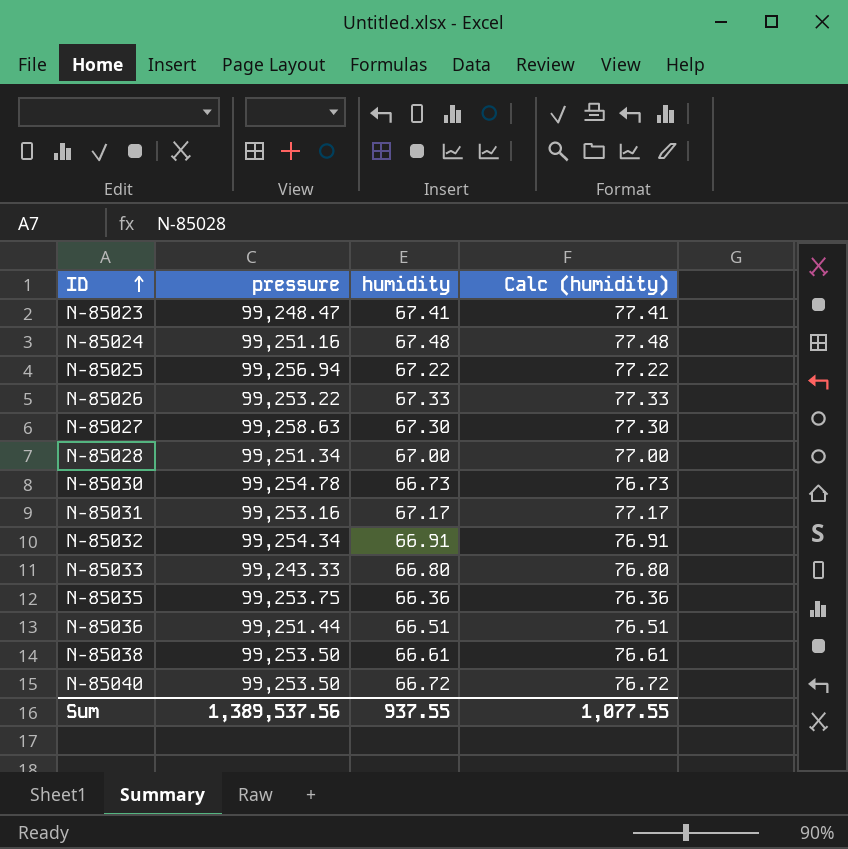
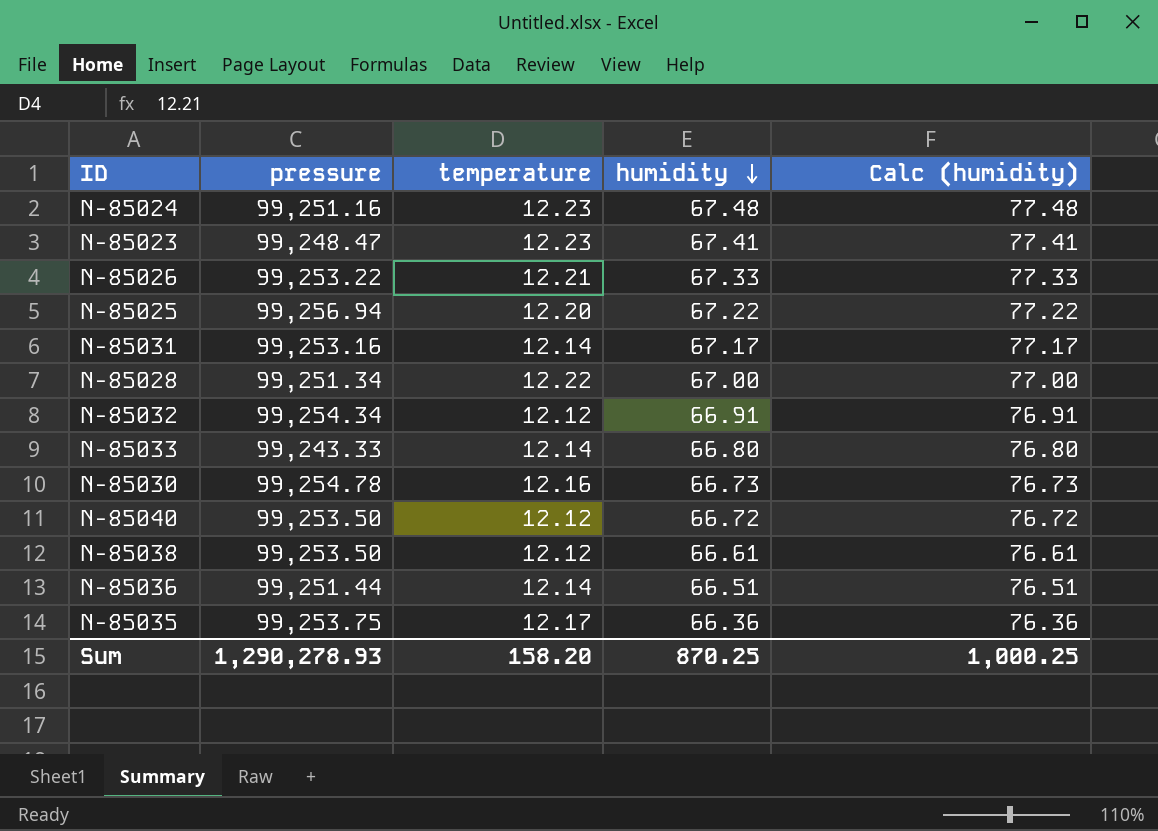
row order: ID ascending -> humidity descending
column temperature | position: none -> 3
row N-85027: 99,258.63 | 67.30 | 77.30 -> none
Sum | pressure: 1,389,537.56 -> 1,290,278.93
Sum | humidity: 937.55 -> 870.25
Sum | Calc (humidity): 1,077.55 -> 1,000.25

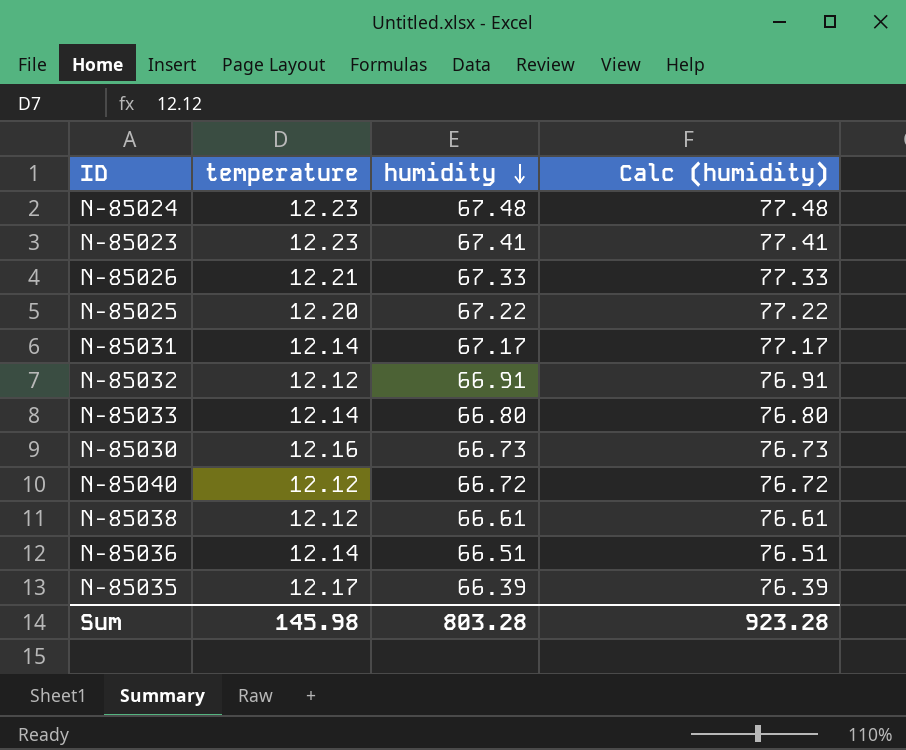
column pressure | position: 2 -> none
row N-85028: 99,251.34 | 12.22 | 67.00 | 77.00 -> none
N-85035 | humidity: 66.36 -> 66.39
N-85035 | Calc (humidity): 76.36 -> 76.39
Sum | temperature: 158.20 -> 145.98
Sum | humidity: 870.25 -> 803.28
Sum | Calc (humidity): 1,000.25 -> 923.28

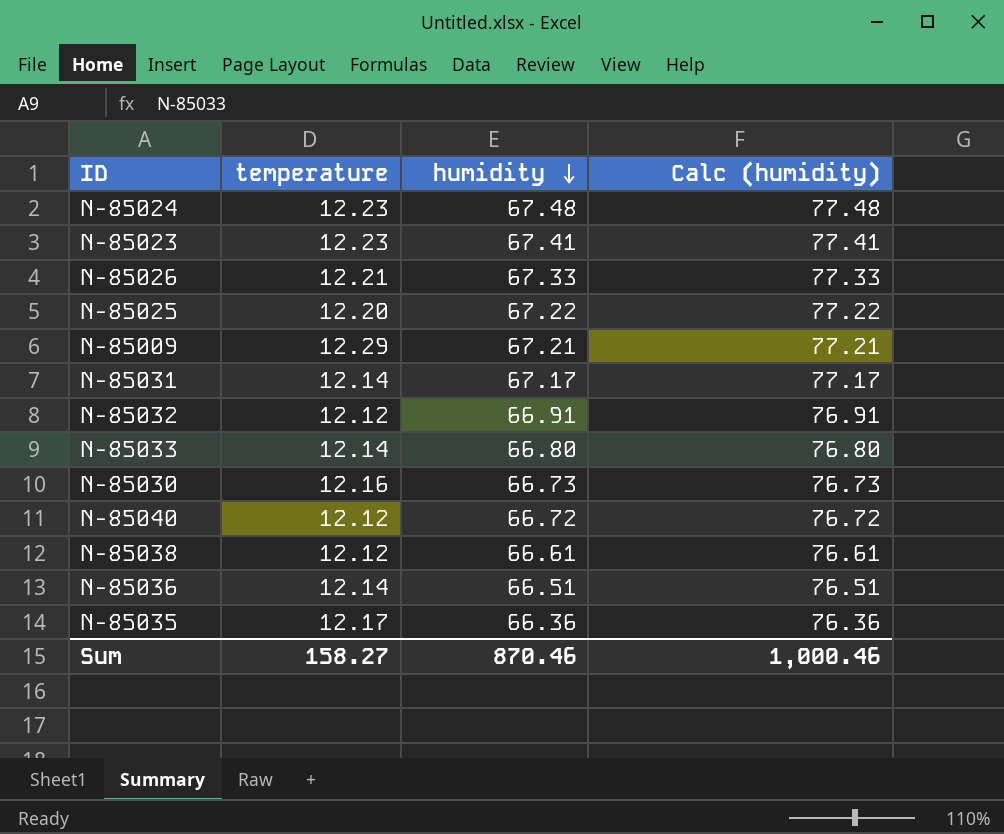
row N-85009: none -> 12.29 | 67.21 | 77.21
N-85035 | humidity: 66.39 -> 66.36
N-85035 | Calc (humidity): 76.39 -> 76.36
Sum | temperature: 145.98 -> 158.27
Sum | humidity: 803.28 -> 870.46
Sum | Calc (humidity): 923.28 -> 1,000.46

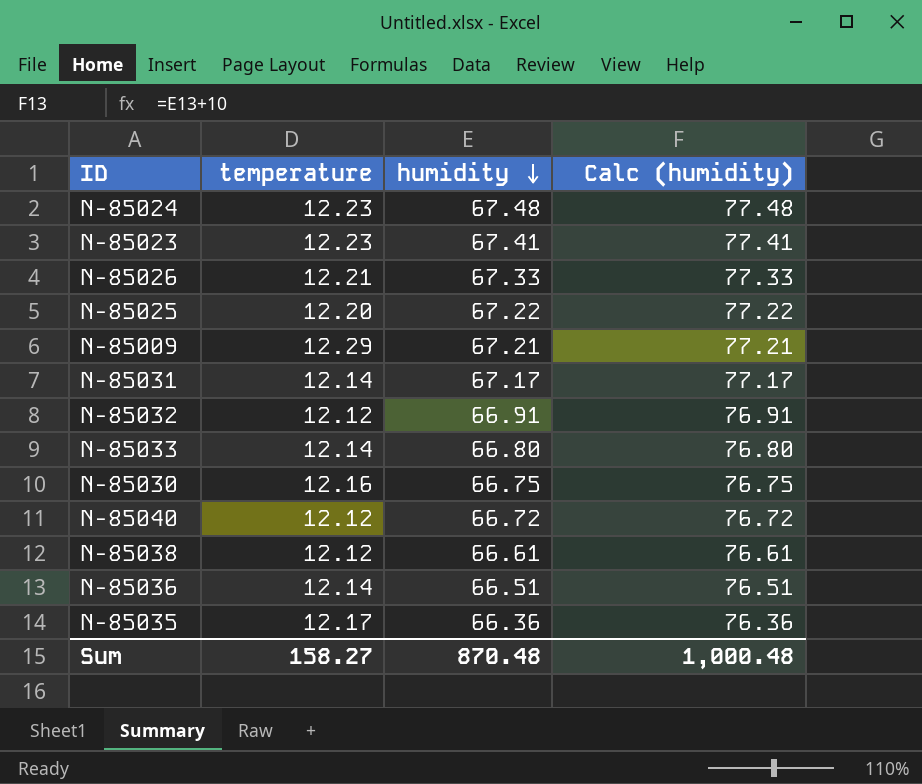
N-85030 | humidity: 66.73 -> 66.75
N-85030 | Calc (humidity): 76.73 -> 76.75
Sum | humidity: 870.46 -> 870.48
Sum | Calc (humidity): 1,000.46 -> 1,000.48

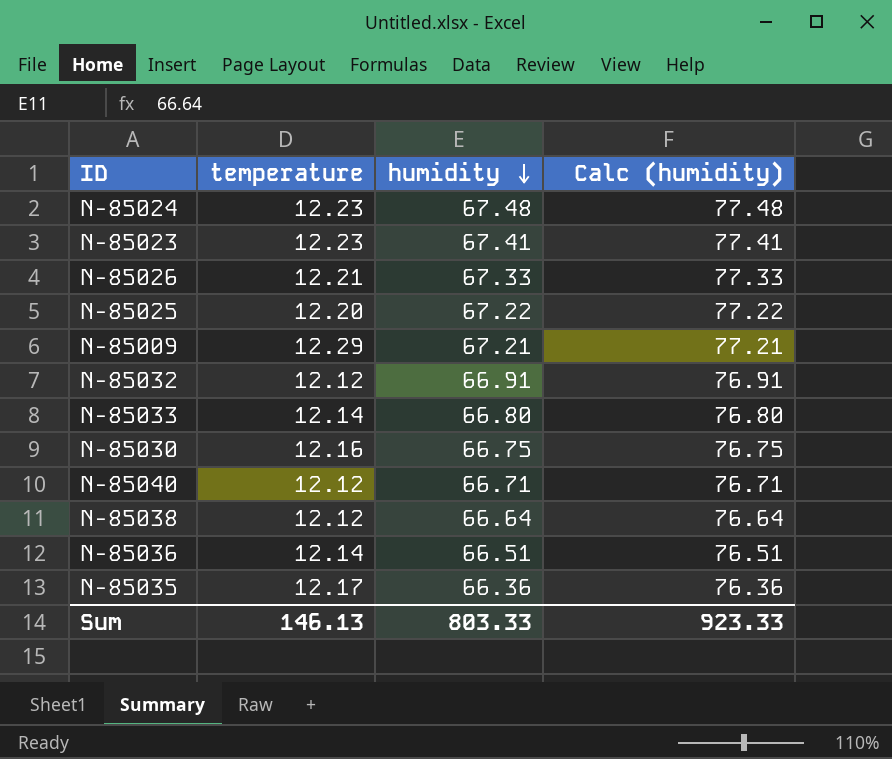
row N-85031: 12.14 | 67.17 | 77.17 -> none
N-85040 | humidity: 66.72 -> 66.71
N-85040 | Calc (humidity): 76.72 -> 76.71
N-85038 | humidity: 66.61 -> 66.64
N-85038 | Calc (humidity): 76.61 -> 76.64
Sum | temperature: 158.27 -> 146.13
Sum | humidity: 870.48 -> 803.33
Sum | Calc (humidity): 1,000.48 -> 923.33

